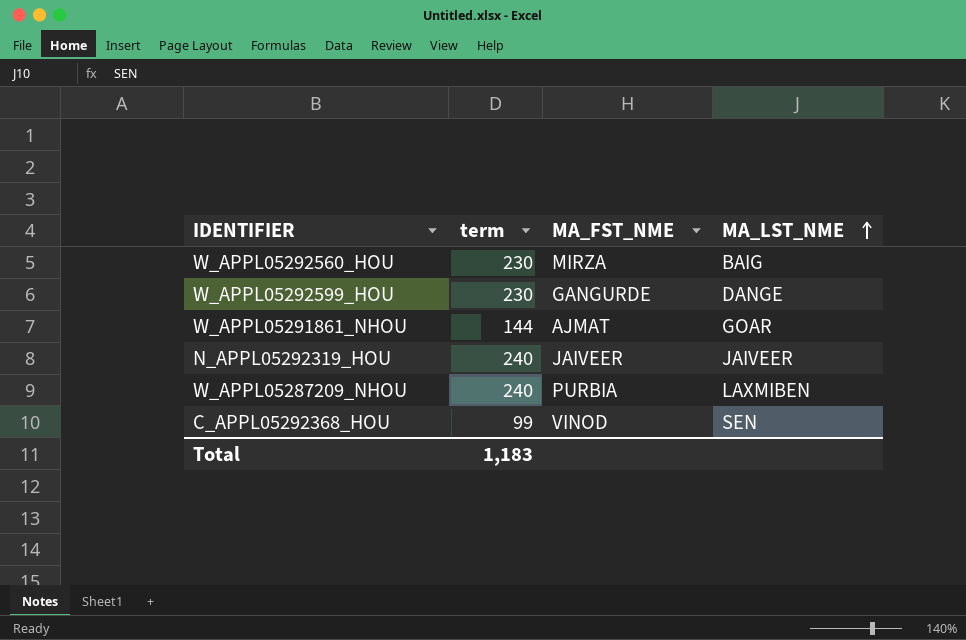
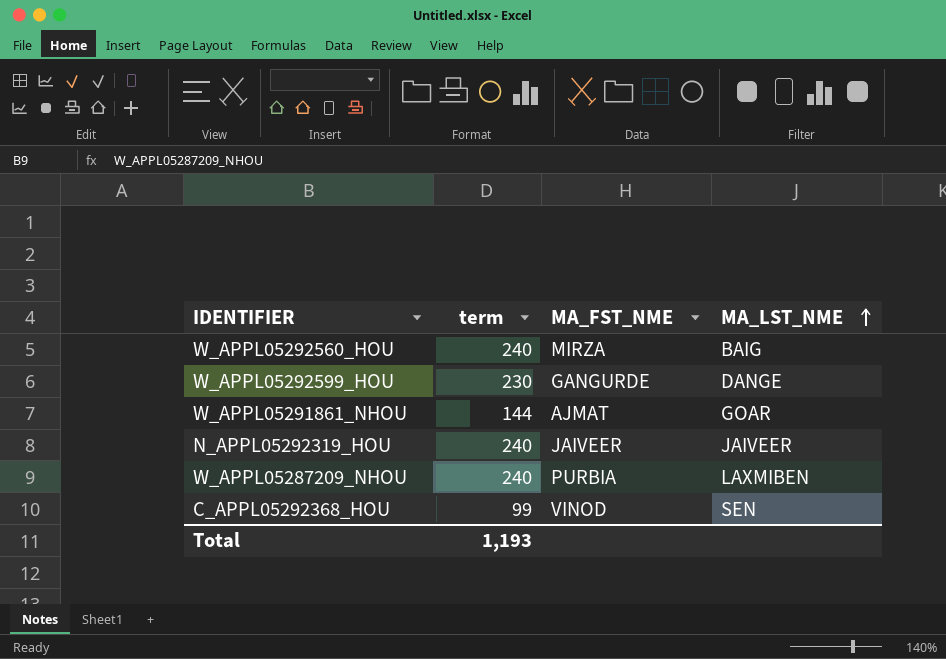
W_APPL05292560_HOU | term: 230 -> 240
Total | term: 1,183 -> 1,193

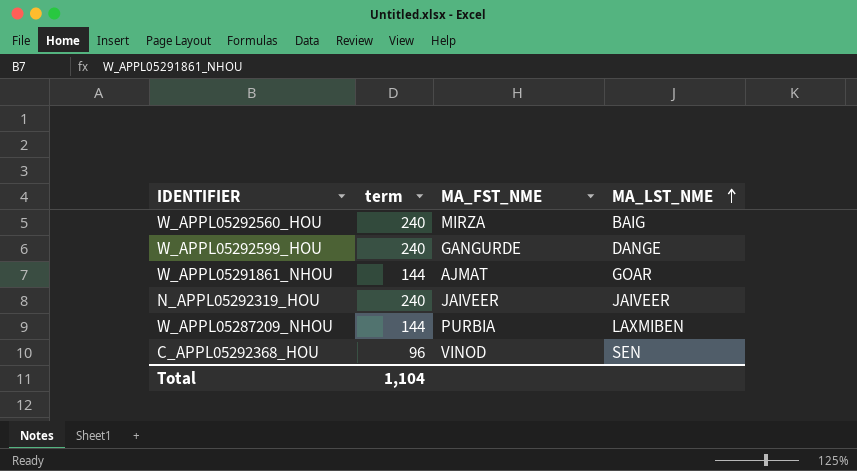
W_APPL05292599_HOU | term: 230 -> 240
W_APPL05287209_NHOU | term: 240 -> 144
C_APPL05292368_HOU | term: 99 -> 96
Total | term: 1,193 -> 1,104

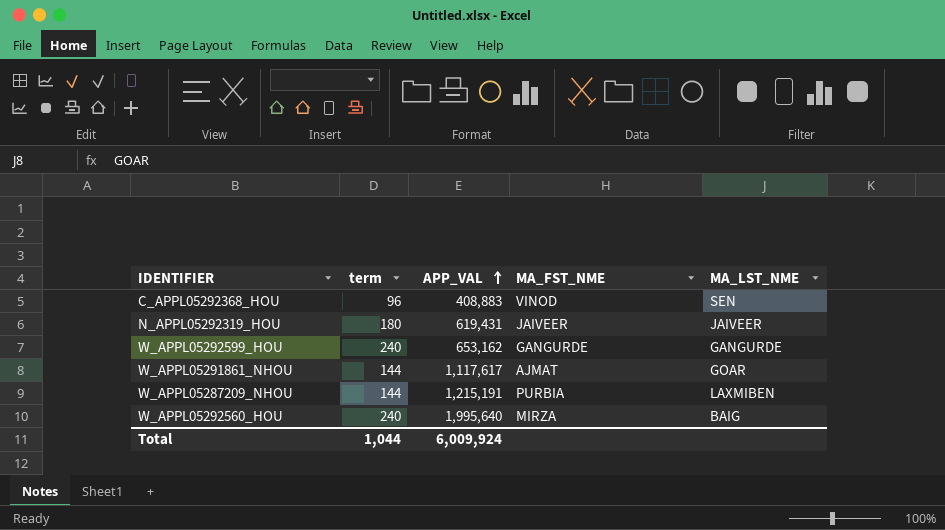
row order: MA_LST_NME ascending -> APP_VAL ascending
column APP_VAL | position: none -> 3
N_APPL05292319_HOU | term: 240 -> 180
W_APPL05292599_HOU | MA_LST_NME: DANGE -> GANGURDE
Total | term: 1,104 -> 1,044

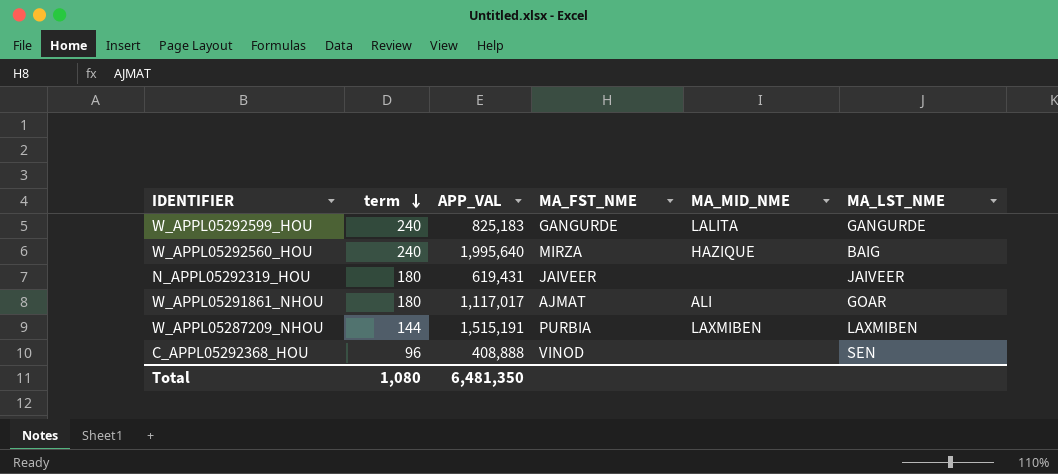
row order: APP_VAL ascending -> term descending
column MA_MID_NME | position: none -> 5
W_APPL05292599_HOU | APP_VAL: 653,162 -> 825,183
W_APPL05291861_NHOU | term: 144 -> 180
W_APPL05291861_NHOU | APP_VAL: 1,117,617 -> 1,117,017
W_APPL05287209_NHOU | APP_VAL: 1,215,191 -> 1,515,191
C_APPL05292368_HOU | APP_VAL: 408,883 -> 408,888
Total | term: 1,044 -> 1,080
Total | APP_VAL: 6,009,924 -> 6,481,350

